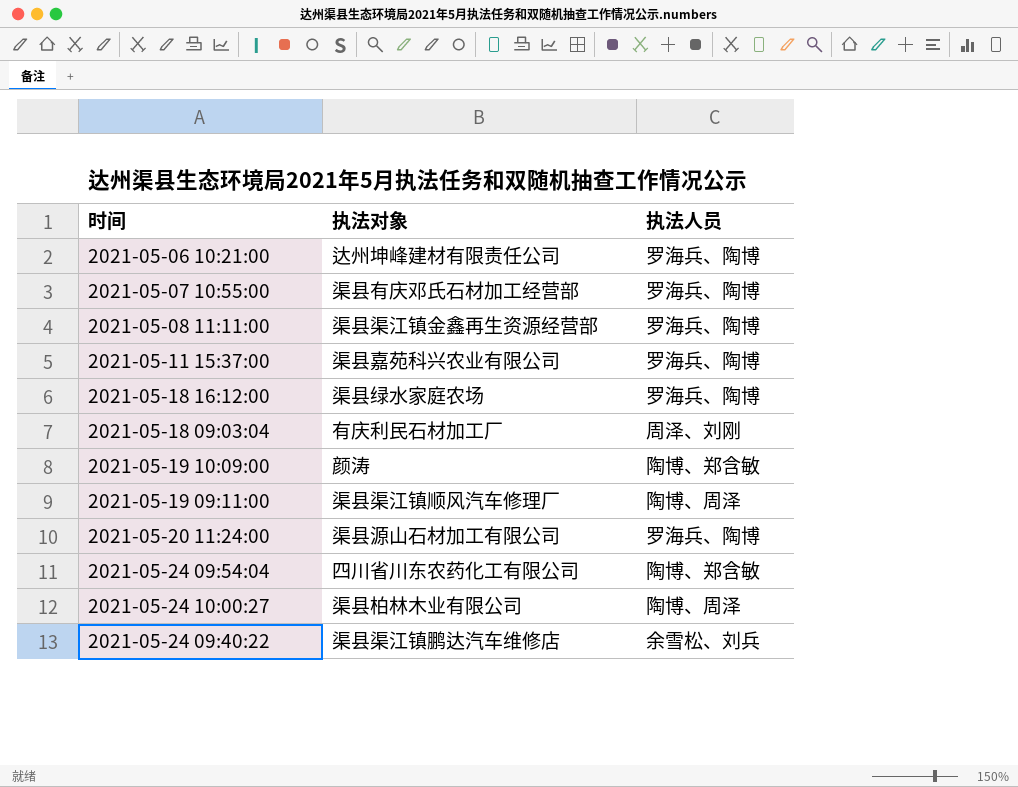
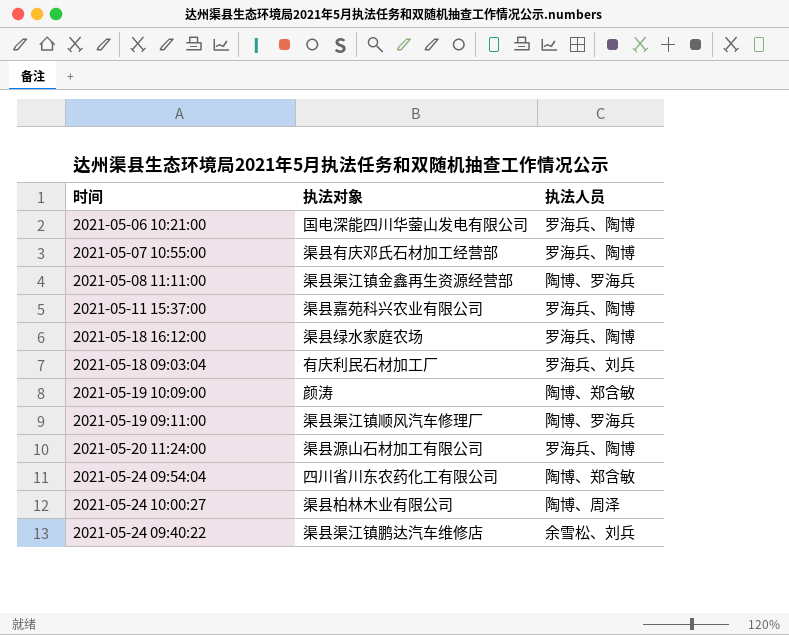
2021-05-06 10:21:00 | 执法对象: 达州坤峰建材有限责任公司 -> 国电深能四川华蓥山发电有限公司
2021-05-08 11:11:00 | 执法人员: 罗海兵、陶博 -> 陶博、罗海兵
2021-05-18 09:03:04 | 执法人员: 周泽、刘刚 -> 罗海兵、刘兵
2021-05-19 09:11:00 | 执法人员: 陶博、周泽 -> 陶博、罗海兵

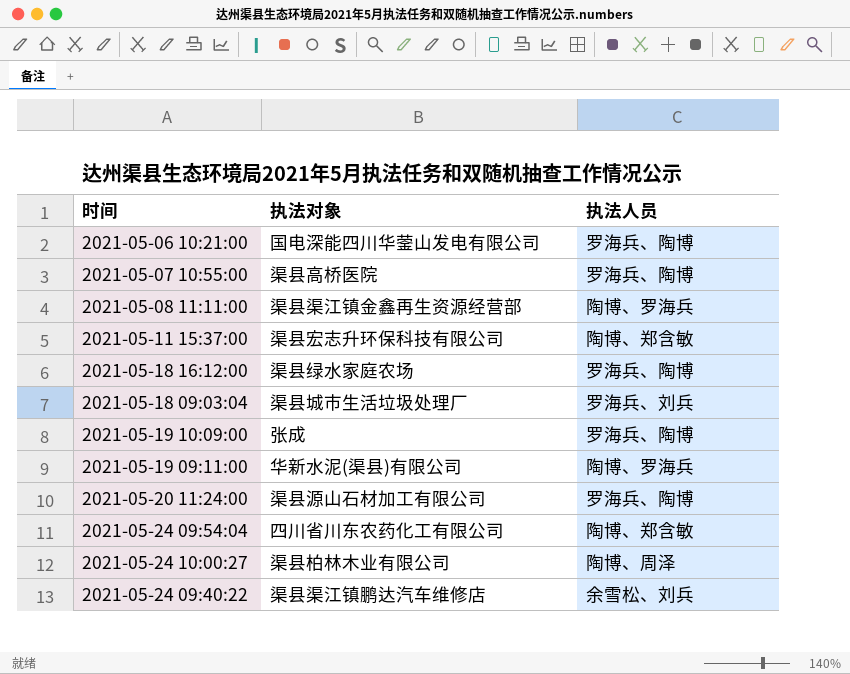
2021-05-07 10:55:00 | 执法对象: 渠县有庆邓氏石材加工经营部 -> 渠县高桥医院
2021-05-11 15:37:00 | 执法对象: 渠县嘉苑科兴农业有限公司 -> 渠县宏志升环保科技有限公司
2021-05-11 15:37:00 | 执法人员: 罗海兵、陶博 -> 陶博、郑含敏
2021-05-18 09:03:04 | 执法对象: 有庆利民石材加工厂 -> 渠县城市生活垃圾处理厂
2021-05-19 10:09:00 | 执法对象: 颜涛 -> 张成
2021-05-19 10:09:00 | 执法人员: 陶博、郑含敏 -> 罗海兵、陶博
2021-05-19 09:11:00 | 执法对象: 渠县渠江镇顺风汽车修理厂 -> 华新水泥(渠县)有限公司

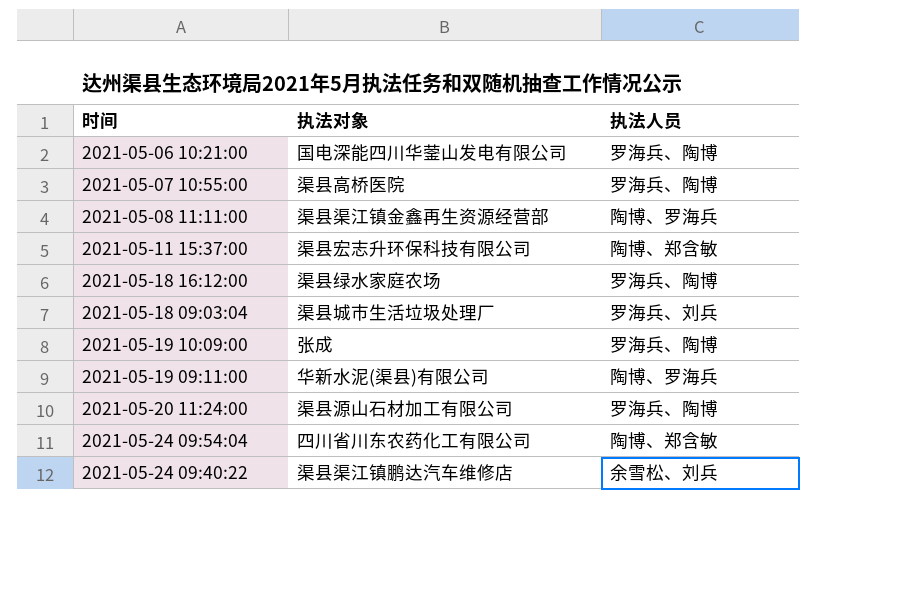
row 2021-05-24 10:00:27: 渠县柏林木业有限公司 | 陶博、周泽 -> none

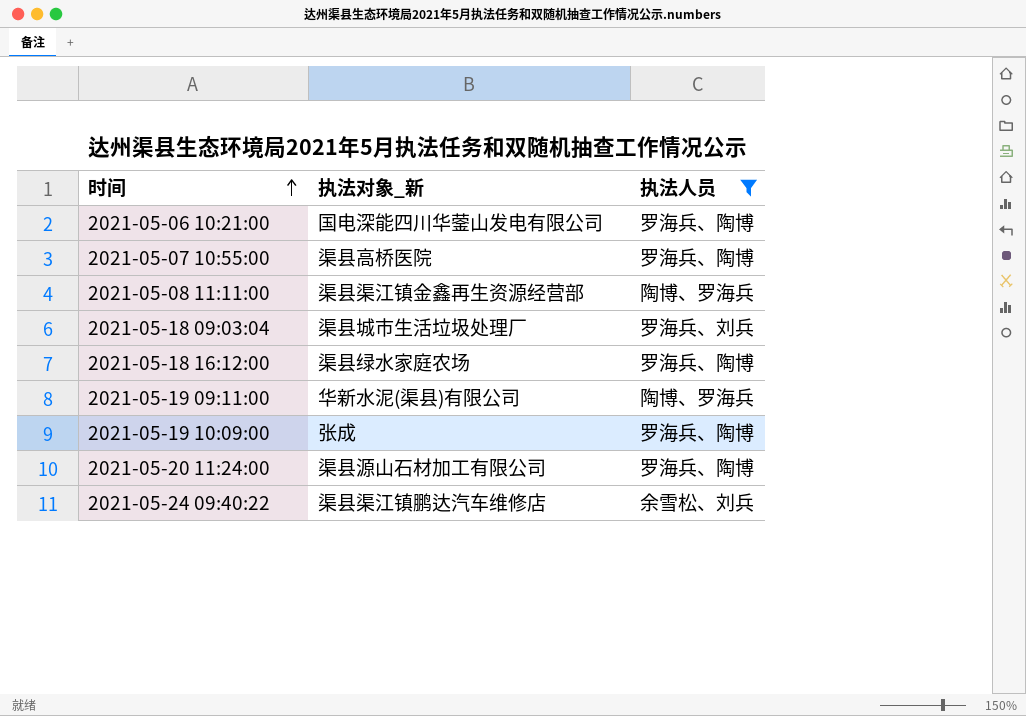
filter: none -> 执法人员 != 陶博、郑含敏
row order: none -> 时间 ascending
column name: 执法对象 -> 执法对象_新

